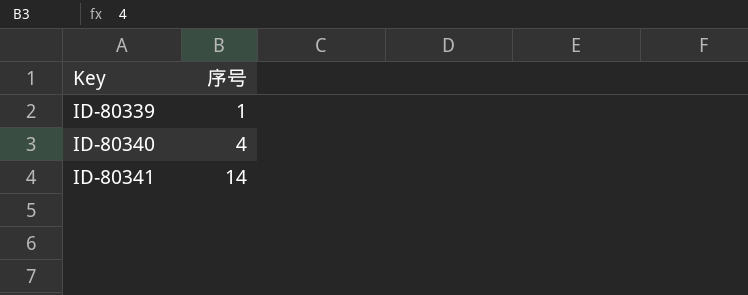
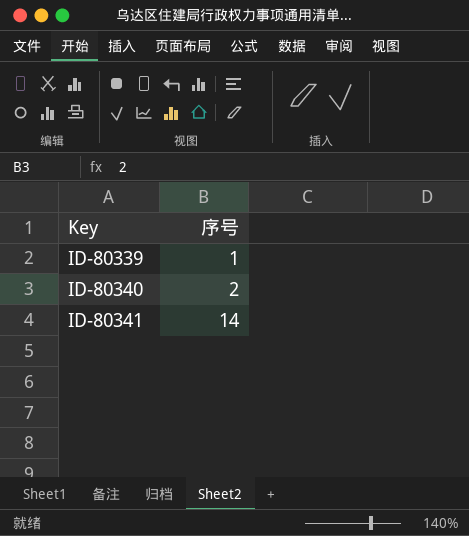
ID-80340 | 序号: 4 -> 2

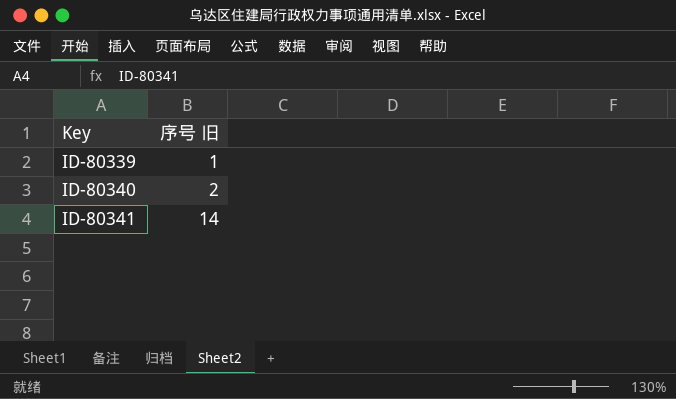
column name: 序号 -> 序号 旧

